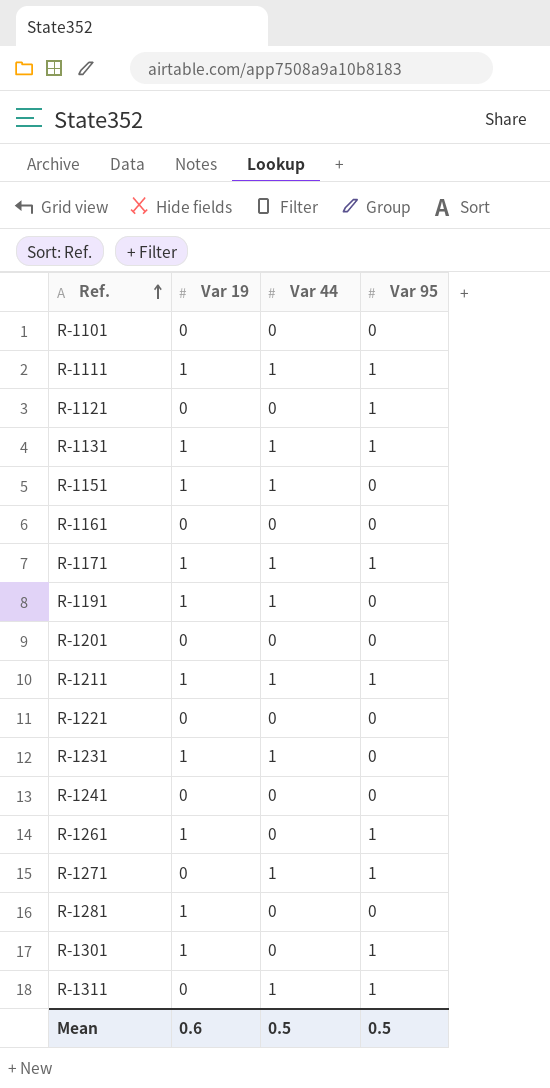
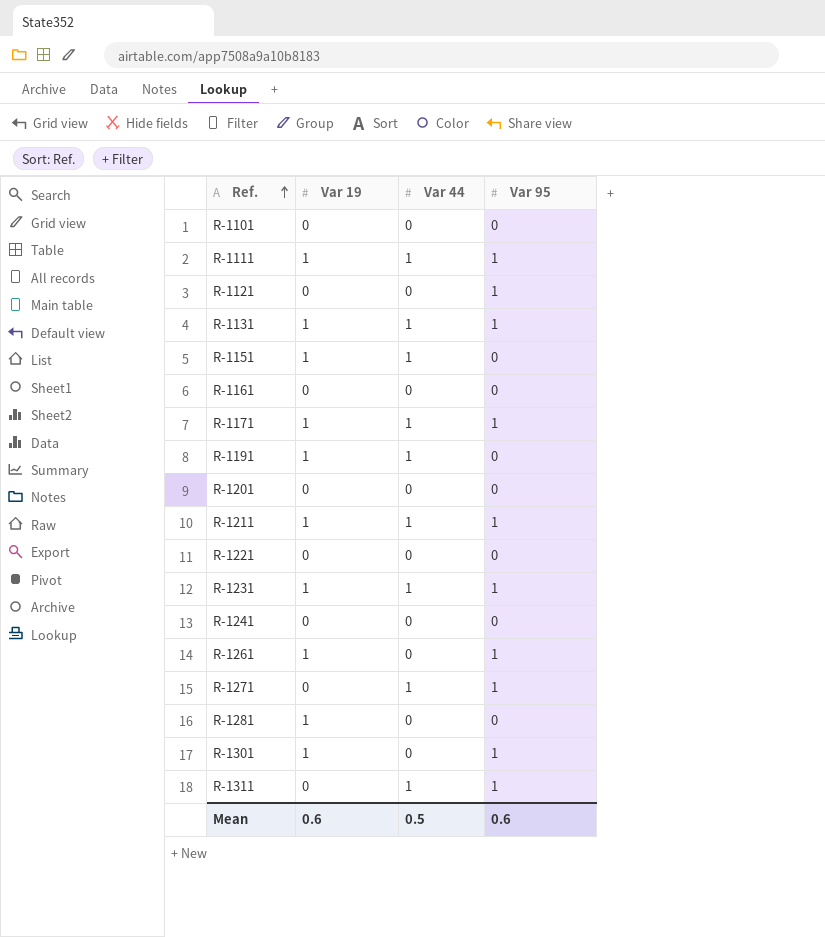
R-1231 | Var 95: 0 -> 1
Mean | Var 95: 0.5 -> 0.6

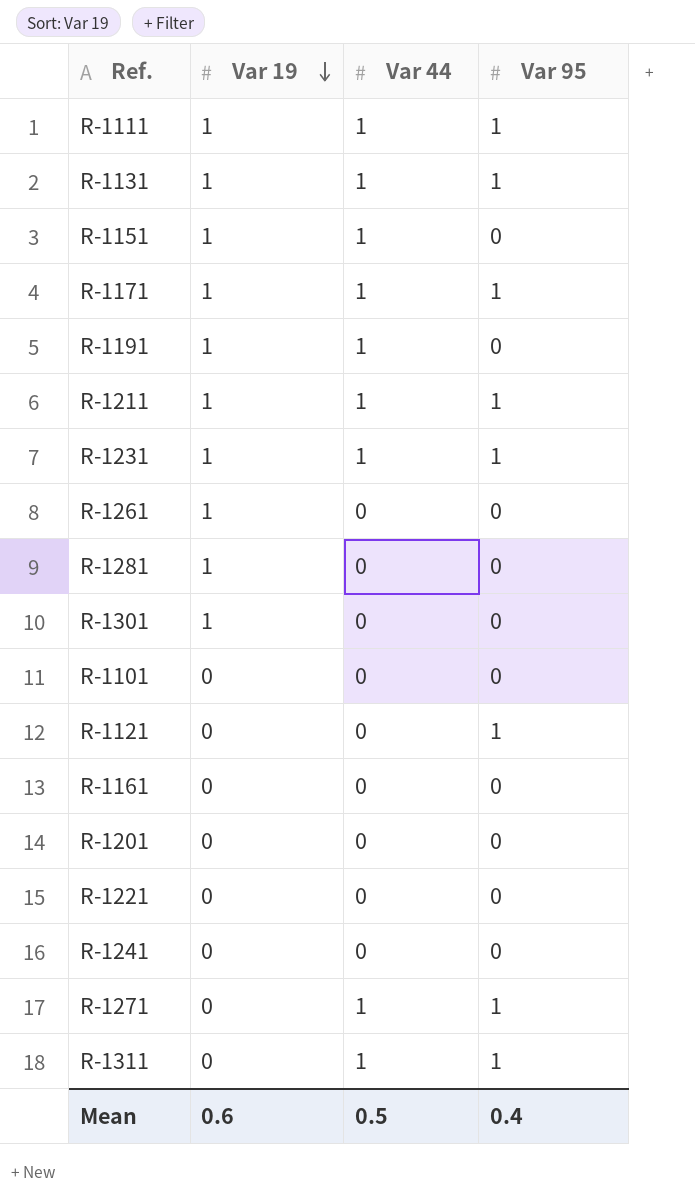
row order: Ref. ascending -> Var 19 descending
R-1261 | Var 95: 1 -> 0
R-1301 | Var 95: 1 -> 0
Mean | Var 95: 0.6 -> 0.4

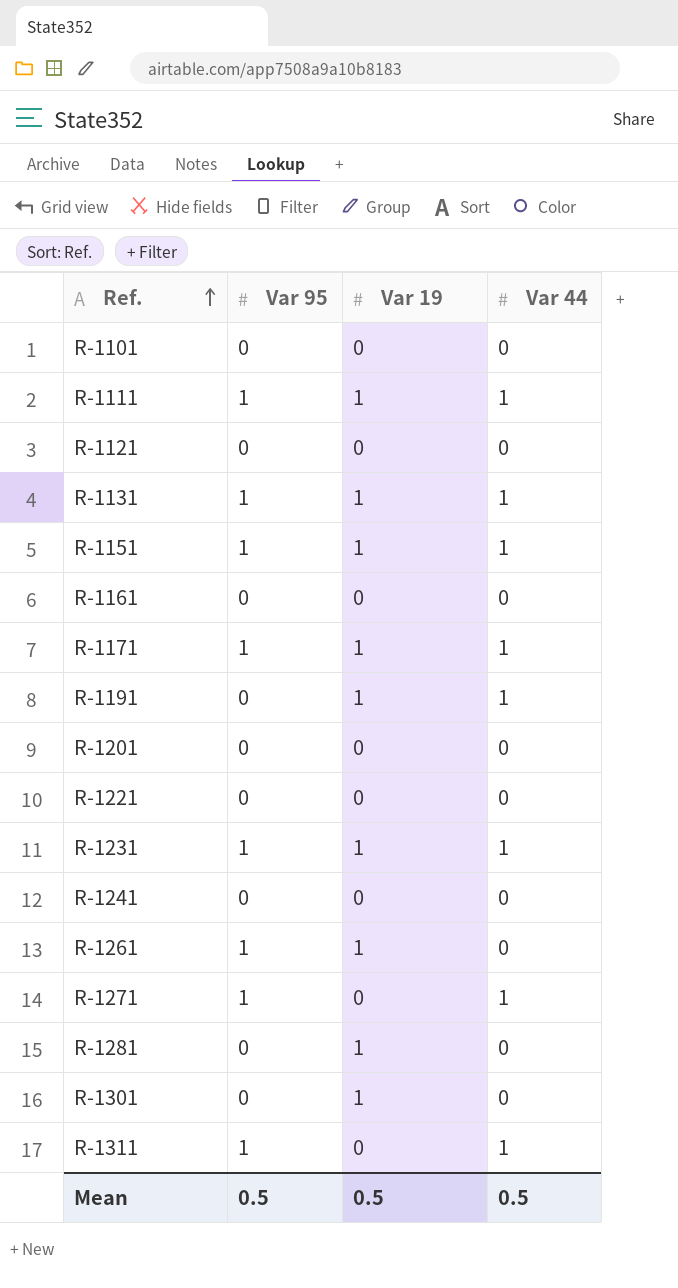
row order: Var 19 descending -> Ref. ascending
column Var 95 | position: 4 -> 2
row R-1211: 1 | 1 | 1 -> none
R-1121 | Var 95: 1 -> 0
R-1151 | Var 95: 0 -> 1
R-1261 | Var 95: 0 -> 1
Mean | Var 95: 0.4 -> 0.5
Mean | Var 19: 0.6 -> 0.5

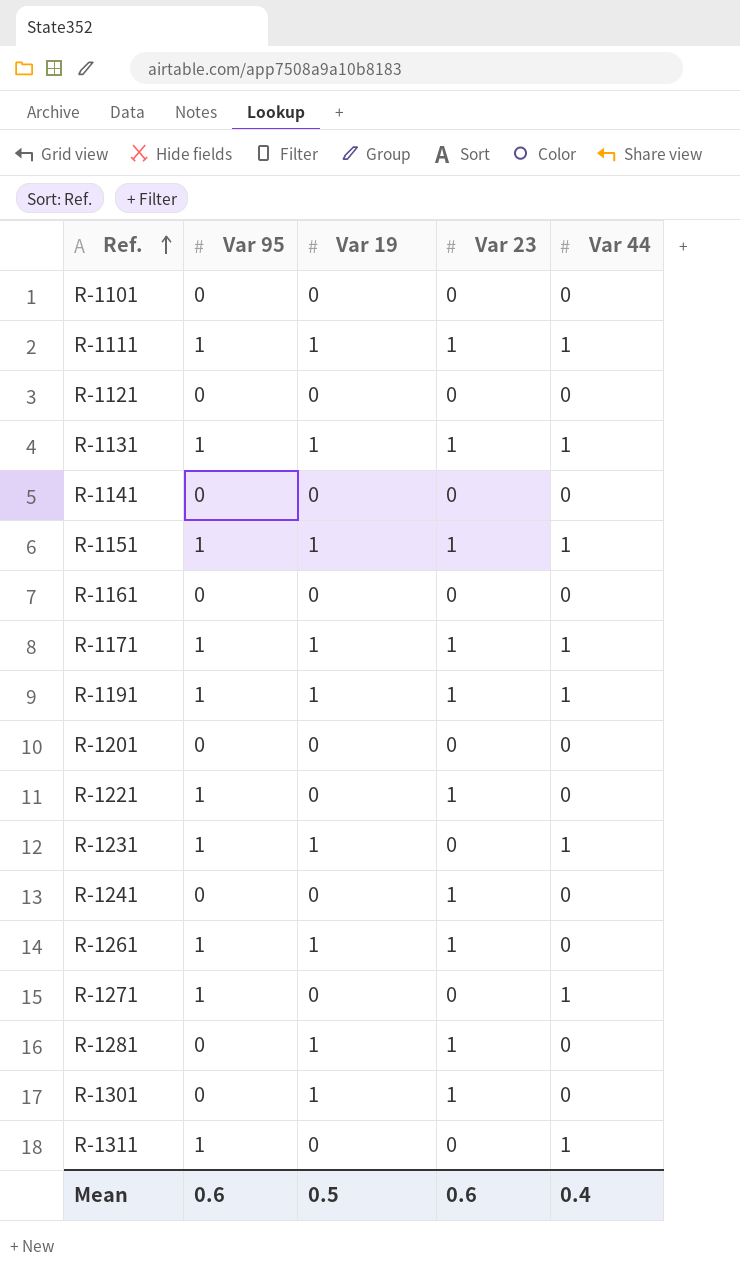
column Var 23 | position: none -> 4
row R-1141: none -> 0 | 0 | 0 | 0
R-1191 | Var 95: 0 -> 1
R-1221 | Var 95: 0 -> 1
Mean | Var 95: 0.5 -> 0.6
Mean | Var 44: 0.5 -> 0.4

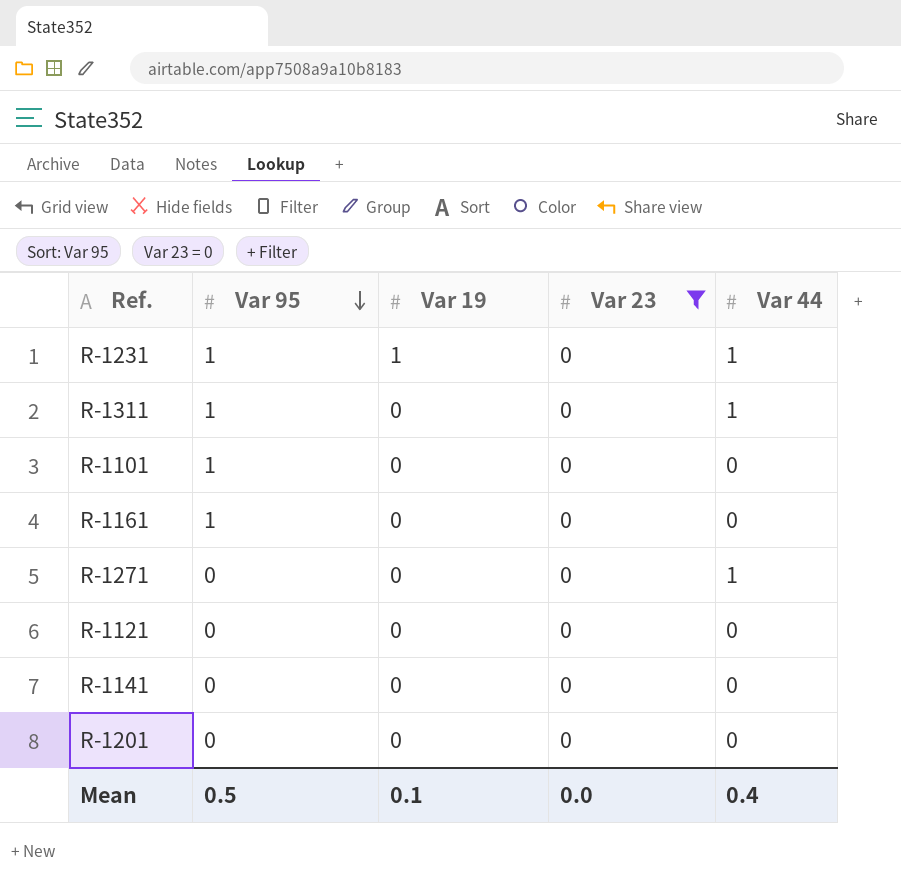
filter: none -> Var 23 = 0
row order: Ref. ascending -> Var 95 descending
R-1101 | Var 95: 0 -> 1
R-1161 | Var 95: 0 -> 1
R-1271 | Var 95: 1 -> 0
Mean | Var 95: 0.6 -> 0.5
Mean | Var 19: 0.5 -> 0.1
Mean | Var 23: 0.6 -> 0.0

